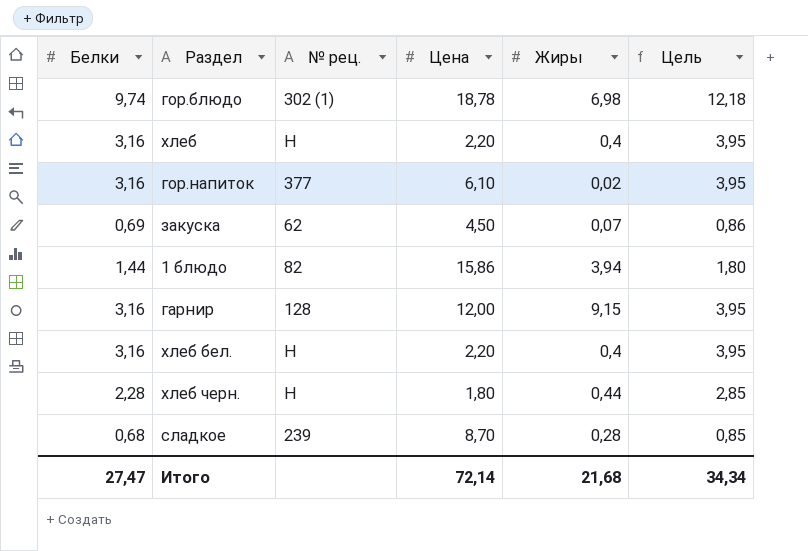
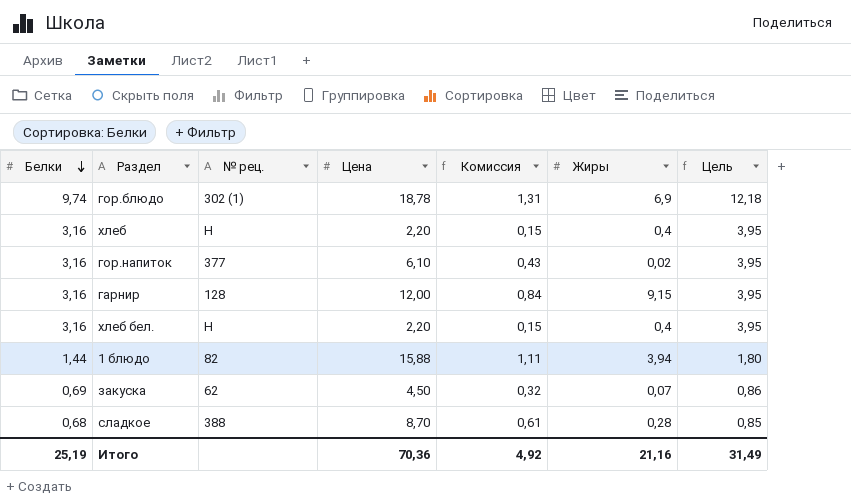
row order: none -> Белки descending
column Комиссия | formula: none -> [Цена] * 0,07
row хлеб черн.: 2,28 | Н | 1,80 | 0,44 | 2,85 -> none
гор.блюдо | Жиры: 6,98 -> 6,9
1 блюдо | Цена: 15,86 -> 15,88
сладкое | № рец.: 239 -> 388
Итого | Белки: 27,47 -> 25,19
Итого | Цена: 72,14 -> 70,36
Итого | Жиры: 21,68 -> 21,16
Итого | Цель: 34,34 -> 31,49

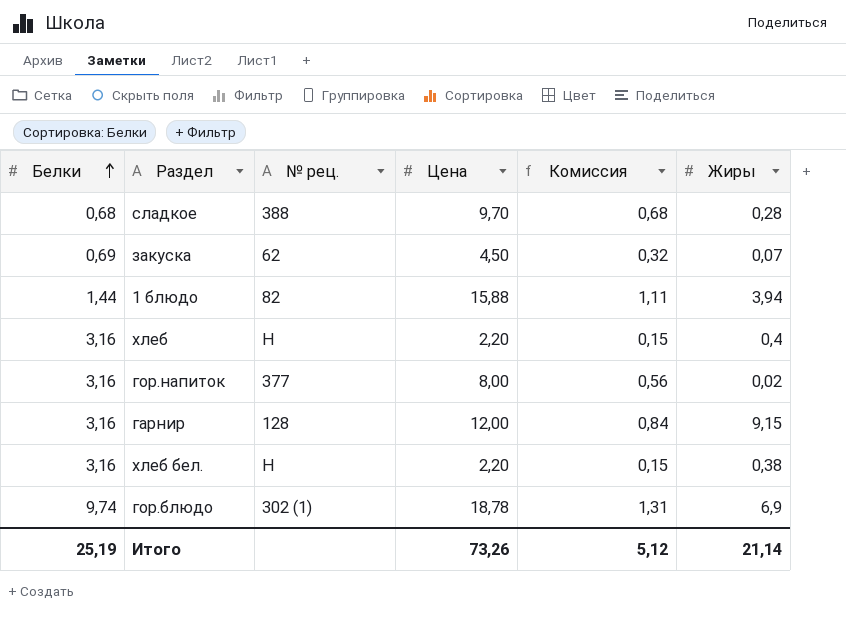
row order: Белки descending -> Белки ascending
column Цель | formula: [Белки] * 1,25 -> none
сладкое | Цена: 8,70 -> 9,70
сладкое | Комиссия: 0,61 -> 0,68
гор.напиток | Цена: 6,10 -> 8,00
гор.напиток | Комиссия: 0,43 -> 0,56
хлеб бел. | Жиры: 0,4 -> 0,38
Итого | Цена: 70,36 -> 73,26
Итого | Комиссия: 4,92 -> 5,12
Итого | Жиры: 21,16 -> 21,14

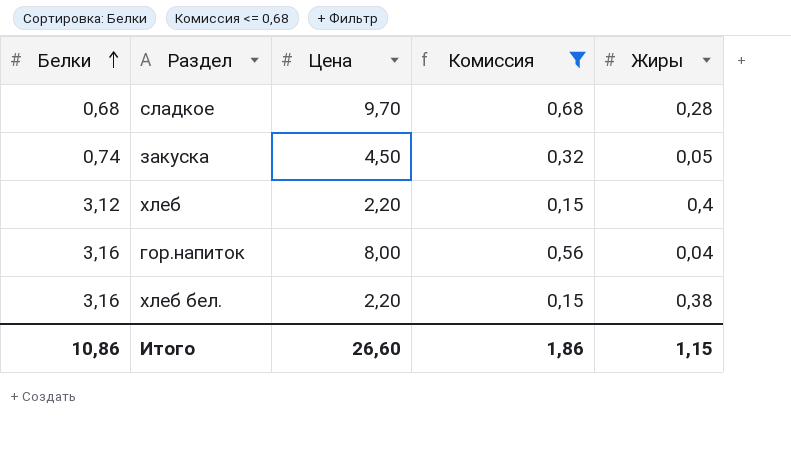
filter: none -> Комиссия <= 0,68
column № рец. | position: 3 -> none
закуска | Белки: 0,69 -> 0,74
закуска | Жиры: 0,07 -> 0,05
хлеб | Белки: 3,16 -> 3,12
гор.напиток | Жиры: 0,02 -> 0,04
Итого | Белки: 25,19 -> 10,86
Итого | Цена: 73,26 -> 26,60
Итого | Комиссия: 5,12 -> 1,86
Итого | Жиры: 21,14 -> 1,15

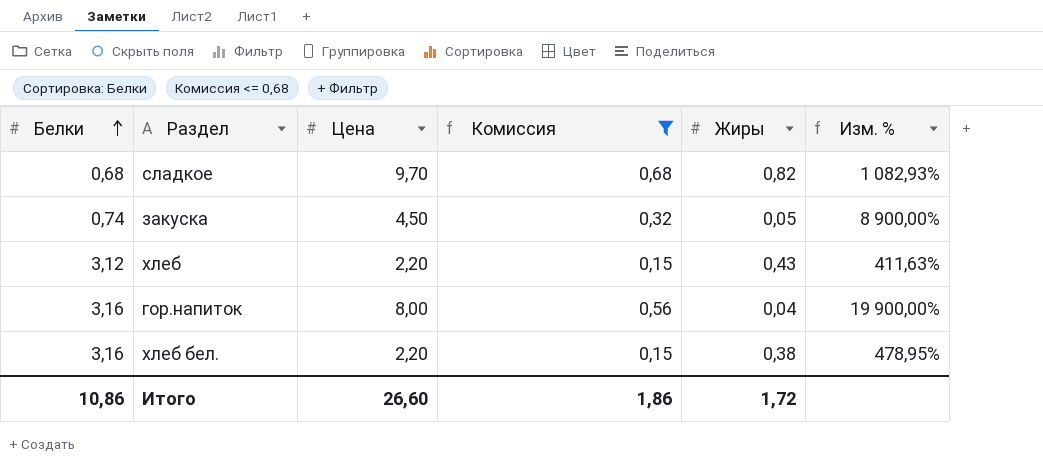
column Изм. % | formula: none -> ([Цена] - [Жиры]) / [Жиры]
сладкое | Жиры: 0,28 -> 0,82
хлеб | Жиры: 0,4 -> 0,43
Итого | Жиры: 1,15 -> 1,72

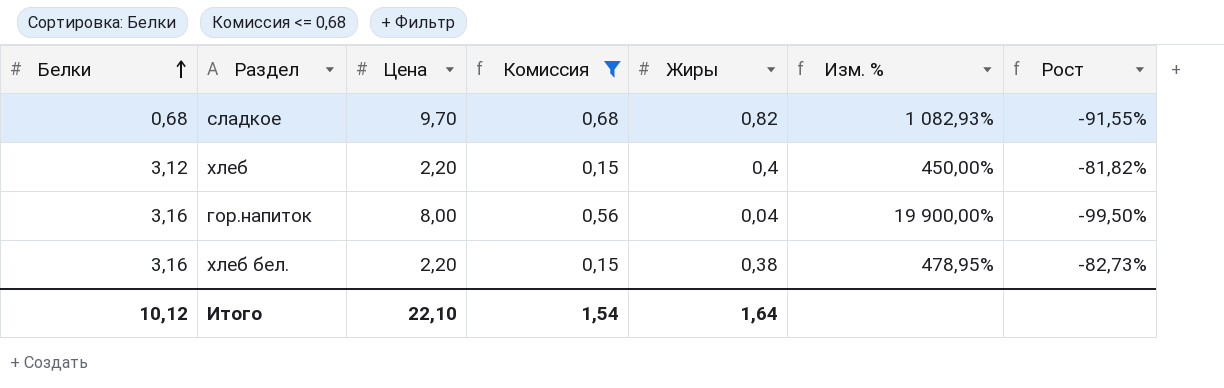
column Рост | formula: none -> ([Жиры] - [Цена]) / [Цена]
row закуска: 0,74 | 4,50 | 0,32 | 0,05 | 8 900,00% -> none
хлеб | Жиры: 0,43 -> 0,4
хлеб | Изм. %: 411,63% -> 450,00%
Итого | Белки: 10,86 -> 10,12
Итого | Цена: 26,60 -> 22,10
Итого | Комиссия: 1,86 -> 1,54
Итого | Жиры: 1,72 -> 1,64

